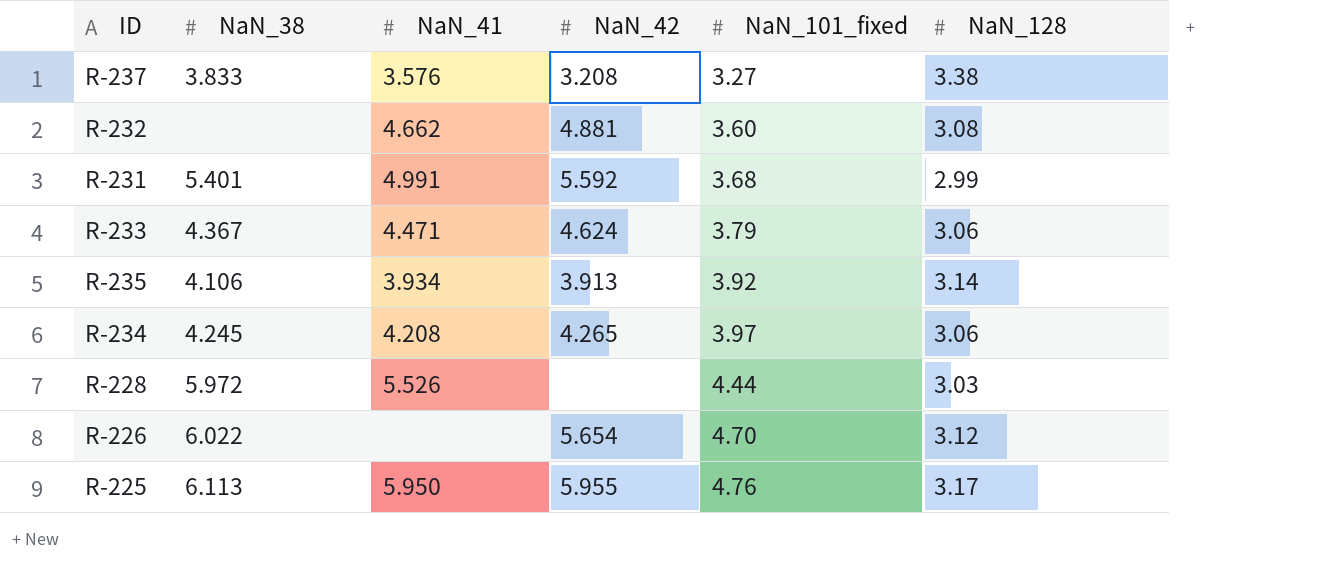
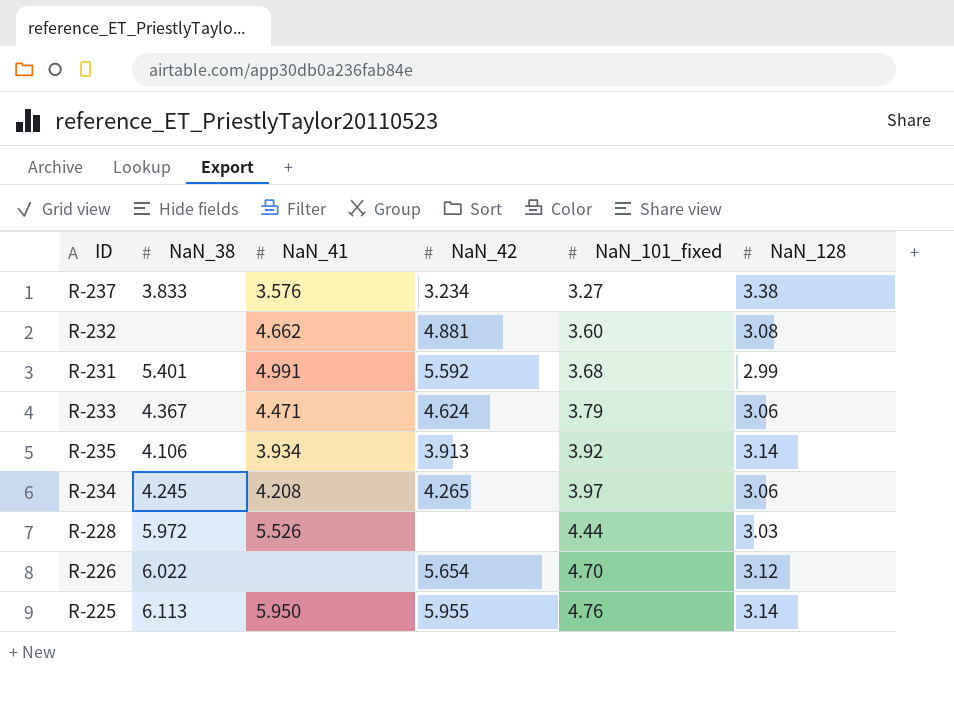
R-237 | NaN_42: 3.208 -> 3.234
R-225 | NaN_128: 3.17 -> 3.14

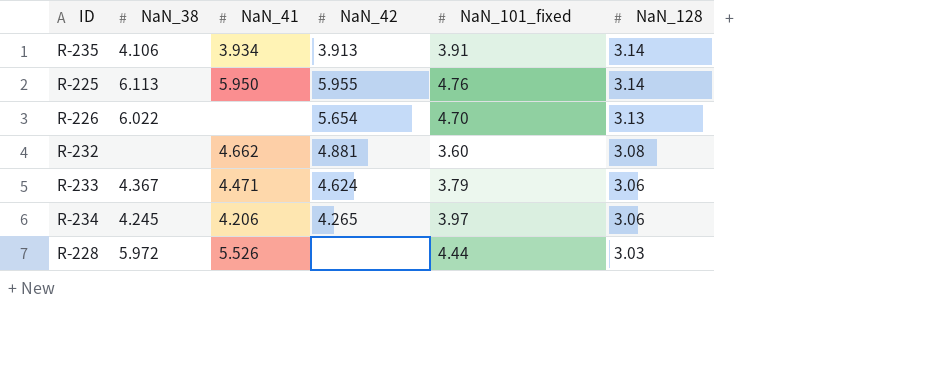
row order: NaN_101_fixed ascending -> NaN_128 descending
row R-237: 3.833 | 3.576 | 3.234 | 3.27 | 3.38 -> none
row R-231: 5.401 | 4.991 | 5.592 | 3.68 | 2.99 -> none
R-235 | NaN_101_fixed: 3.92 -> 3.91
R-226 | NaN_128: 3.12 -> 3.13
R-234 | NaN_41: 4.208 -> 4.206

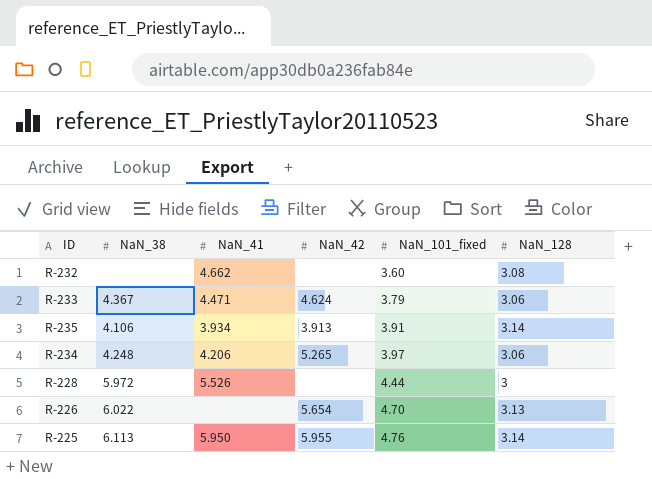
row order: NaN_128 descending -> NaN_101_fixed ascending
R-232 | NaN_42: 4.881 -> none
R-234 | NaN_38: 4.245 -> 4.248
R-234 | NaN_42: 4.265 -> 5.265
R-228 | NaN_128: 3.03 -> 3

